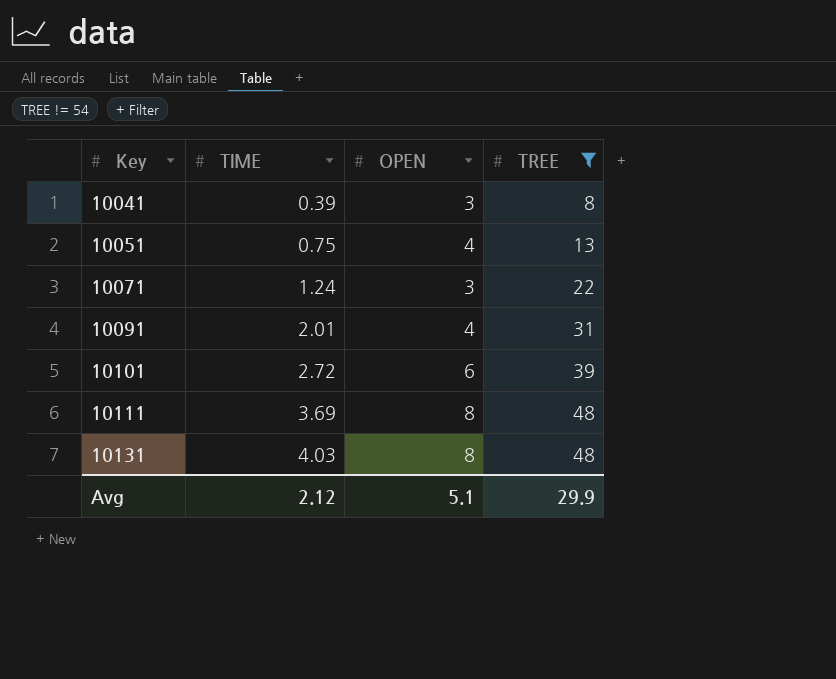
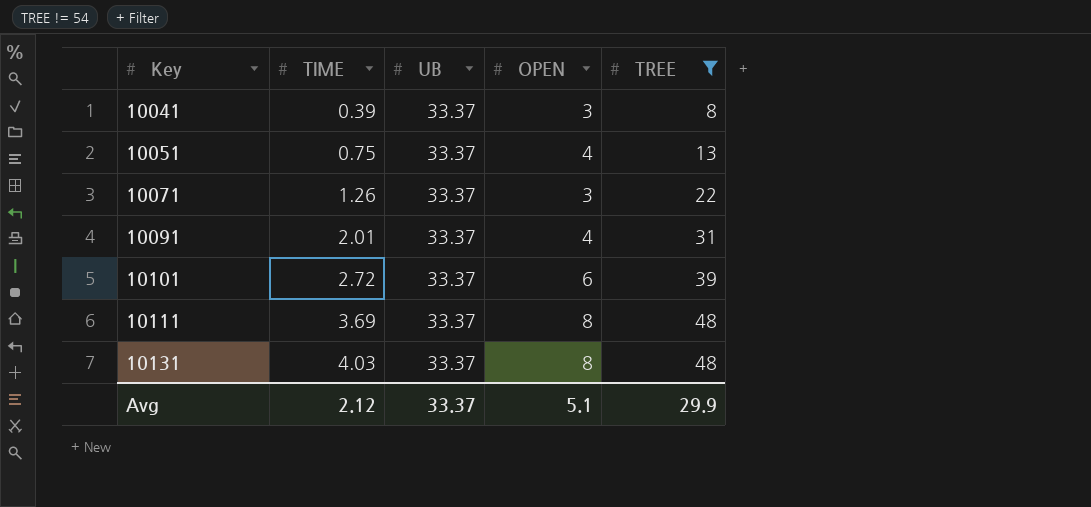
column UB | position: none -> 3
10071 | TIME: 1.24 -> 1.26

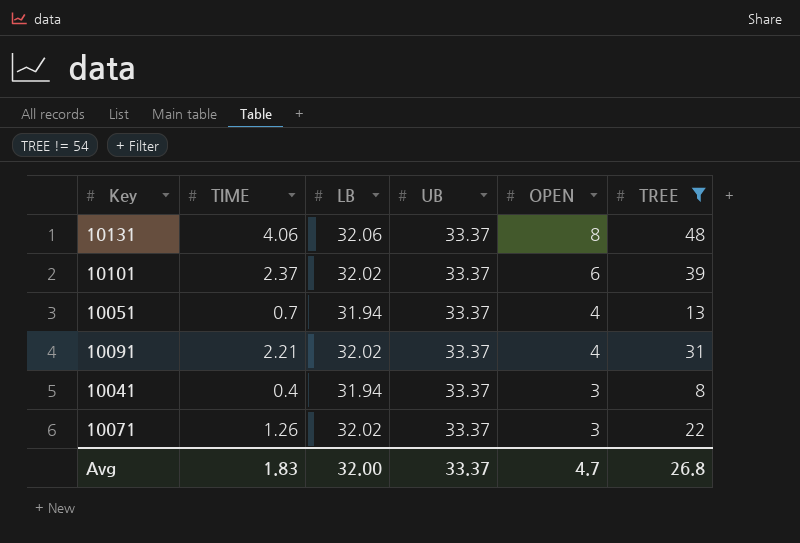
row order: Key ascending -> OPEN descending
column LB | position: none -> 3
row 10111: 3.69 | 33.37 | 8 | 48 -> none
10131 | TIME: 4.03 -> 4.06
10101 | TIME: 2.72 -> 2.37
10051 | TIME: 0.75 -> 0.7
10091 | TIME: 2.01 -> 2.21
10041 | TIME: 0.39 -> 0.4
Avg | TIME: 2.12 -> 1.83
Avg | OPEN: 5.1 -> 4.7
Avg | TREE: 29.9 -> 26.8

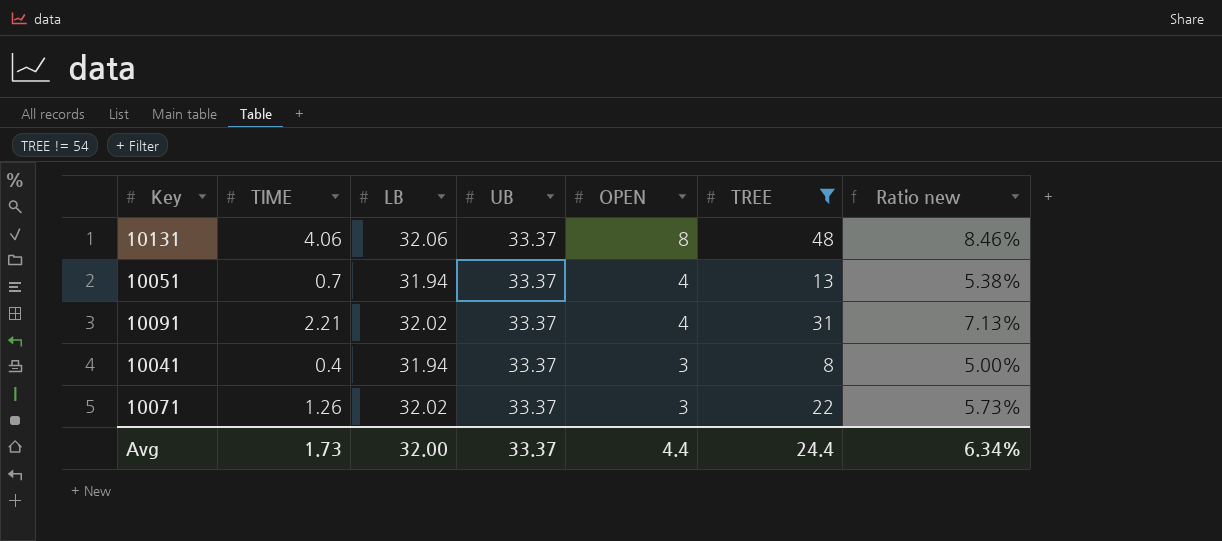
column Ratio new | formula: none -> [TIME] / [TREE]
row 10101: 2.37 | 32.02 | 33.37 | 6 | 39 -> none
Avg | TIME: 1.83 -> 1.73
Avg | OPEN: 4.7 -> 4.4
Avg | TREE: 26.8 -> 24.4

